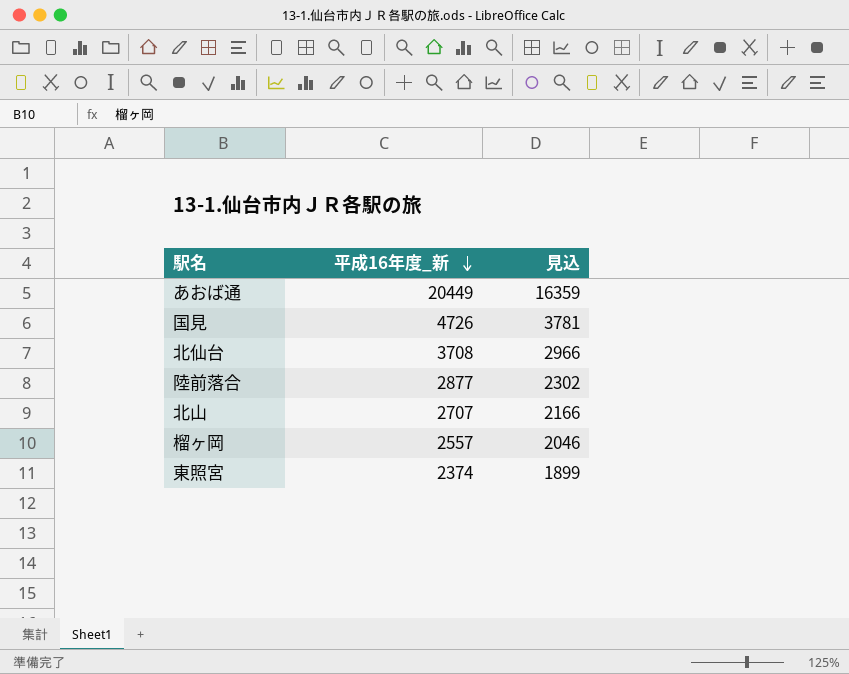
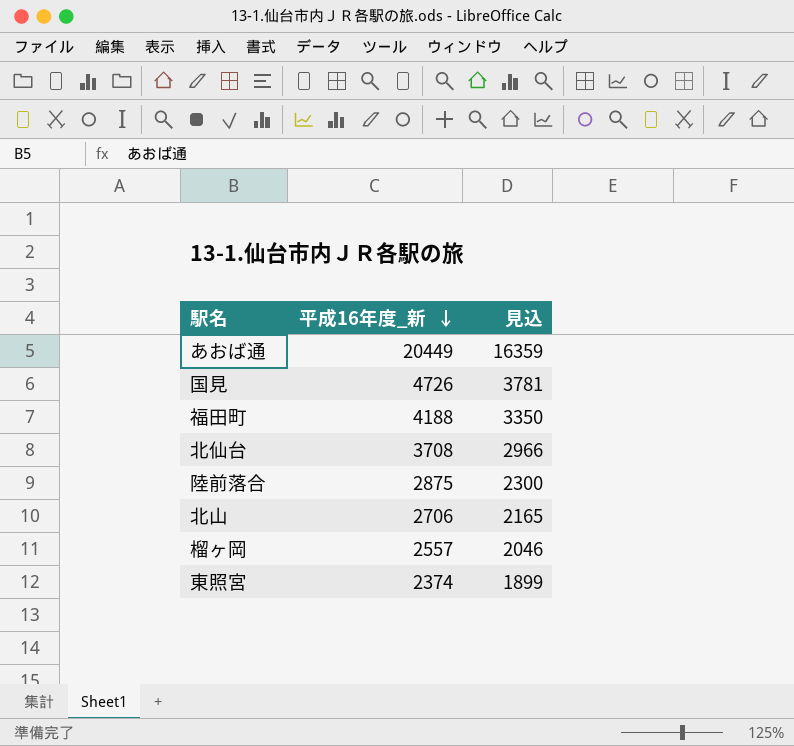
row 福田町: none -> 4188 | 3350
陸前落合 | 平成16年度_新: 2877 -> 2875
陸前落合 | 見込: 2302 -> 2300
北山 | 平成16年度_新: 2707 -> 2706
北山 | 見込: 2166 -> 2165

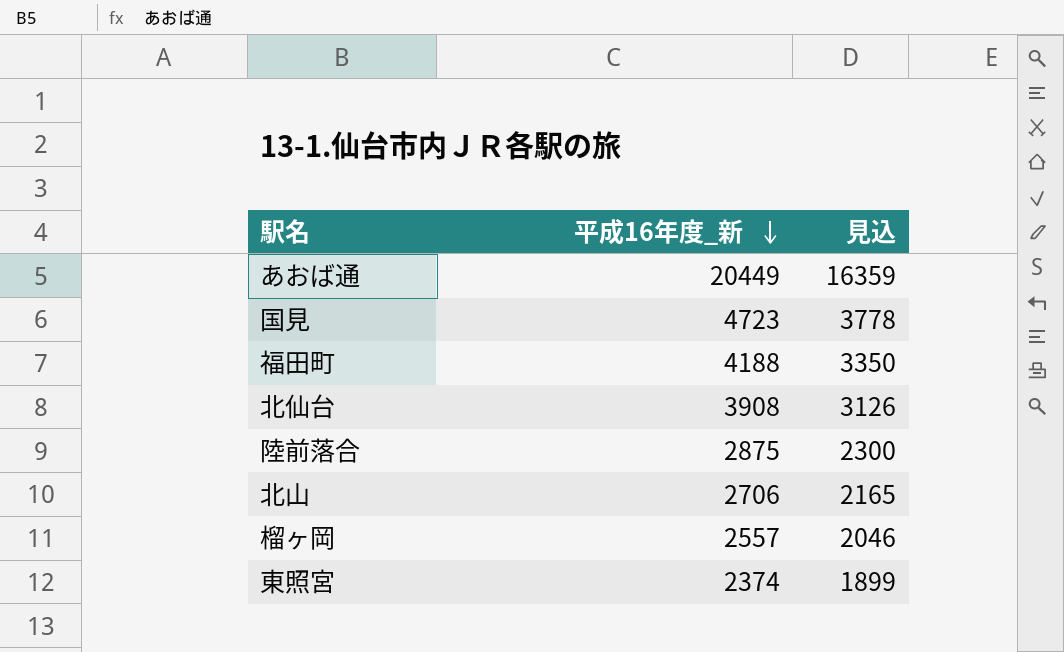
国見 | 平成16年度_新: 4726 -> 4723
国見 | 見込: 3781 -> 3778
北仙台 | 平成16年度_新: 3708 -> 3908
北仙台 | 見込: 2966 -> 3126

